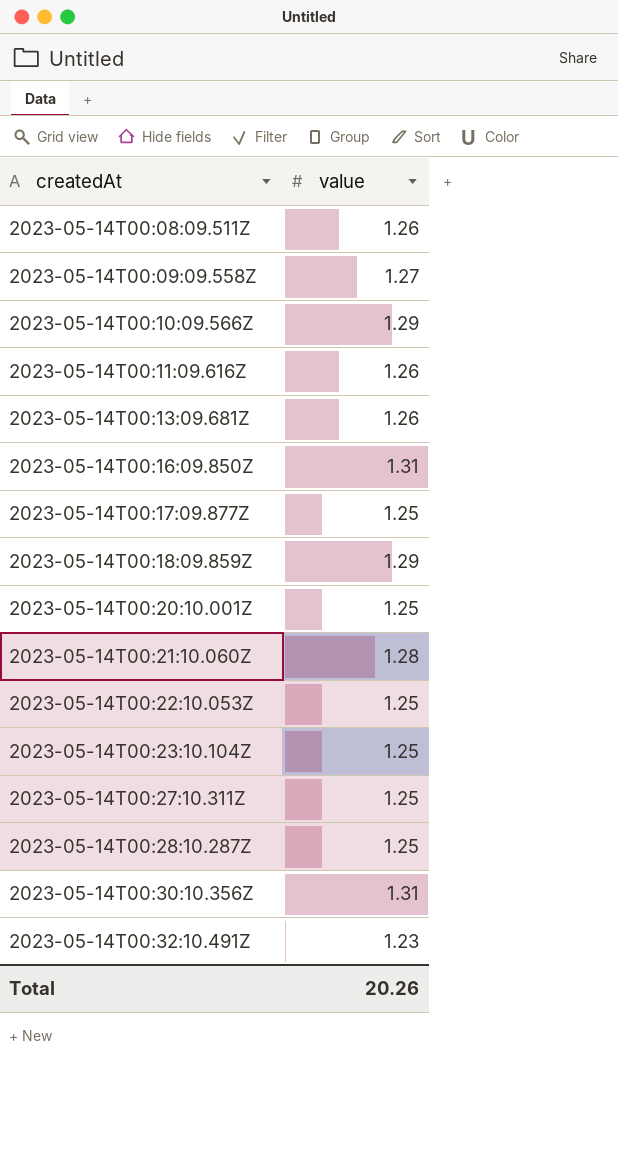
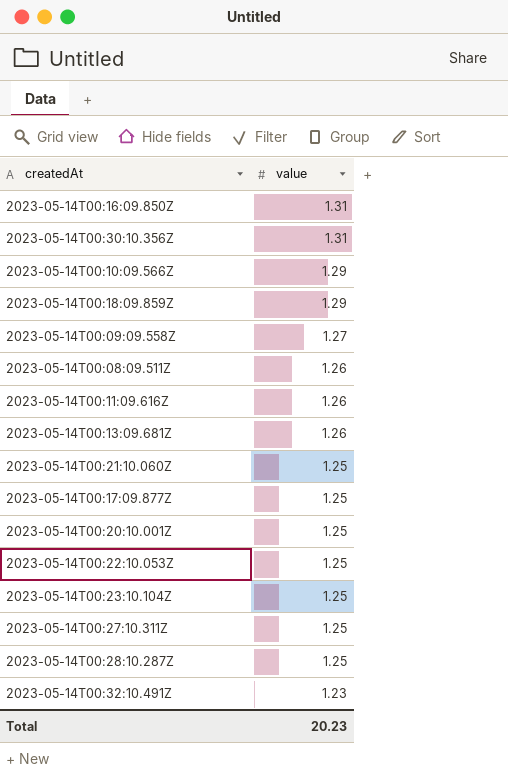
row order: createdAt ascending -> value descending
2023-05-14T00:21:10.060Z | value: 1.28 -> 1.25
Total | value: 20.26 -> 20.23

